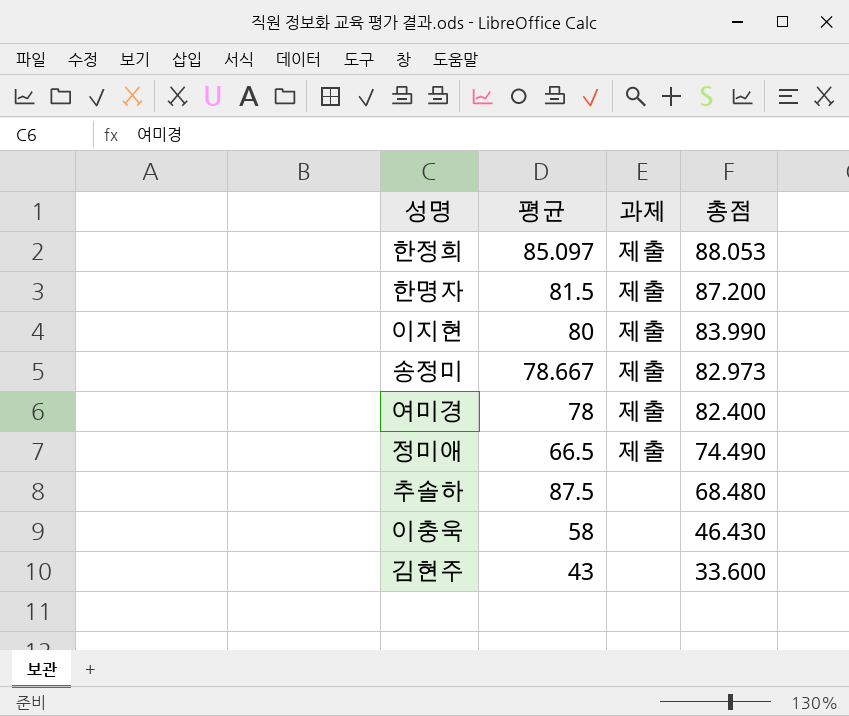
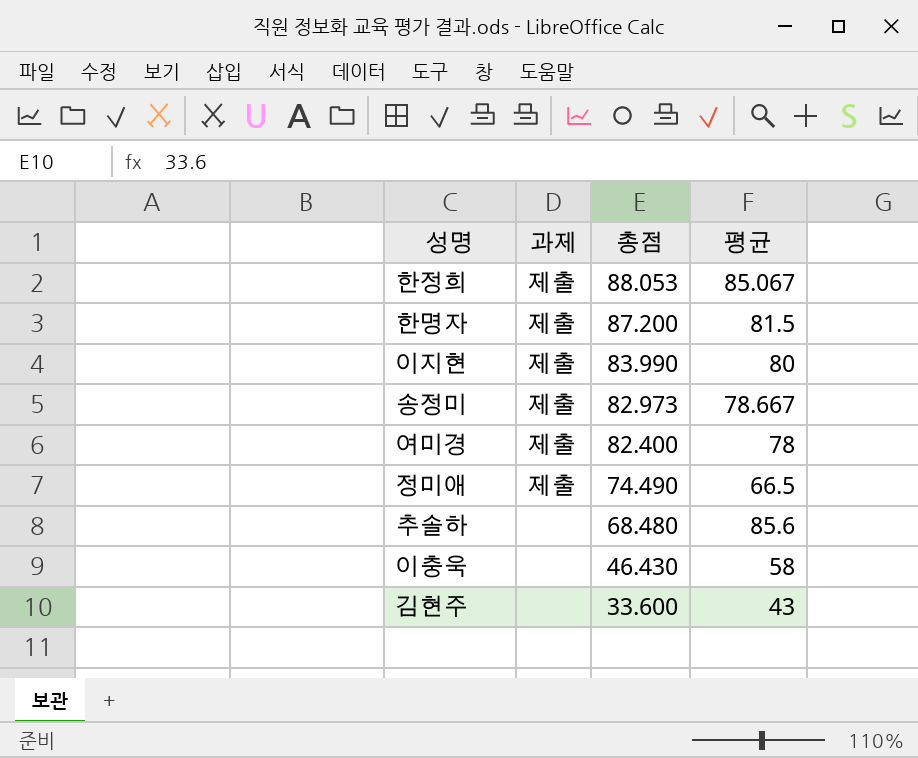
column 평균 | position: 2 -> 4
한정희 | 평균: 85.097 -> 85.067
추솔하 | 평균: 87.5 -> 85.6

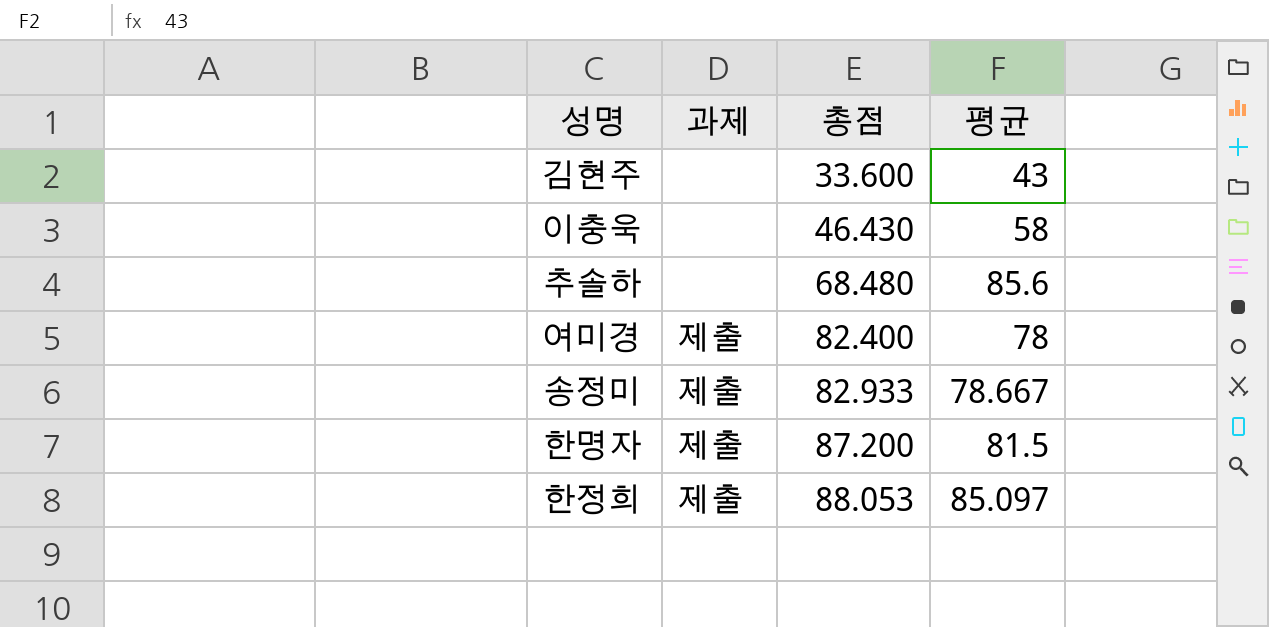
row order: 총점 descending -> 총점 ascending
row 이지현: 제출 | 83.990 | 80 -> none
row 정미애: 제출 | 74.490 | 66.5 -> none
송정미 | 총점: 82.973 -> 82.933
한정희 | 평균: 85.067 -> 85.097

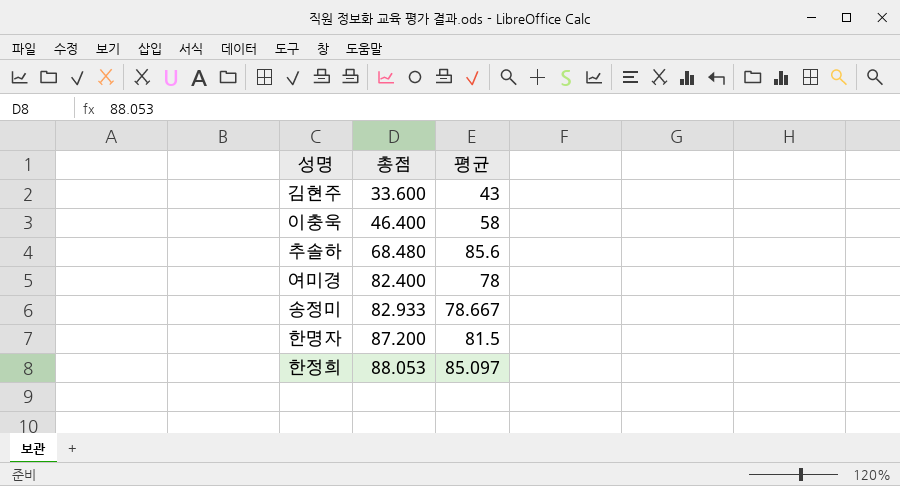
column 과제 | position: 2 -> none
이충욱 | 총점: 46.430 -> 46.400

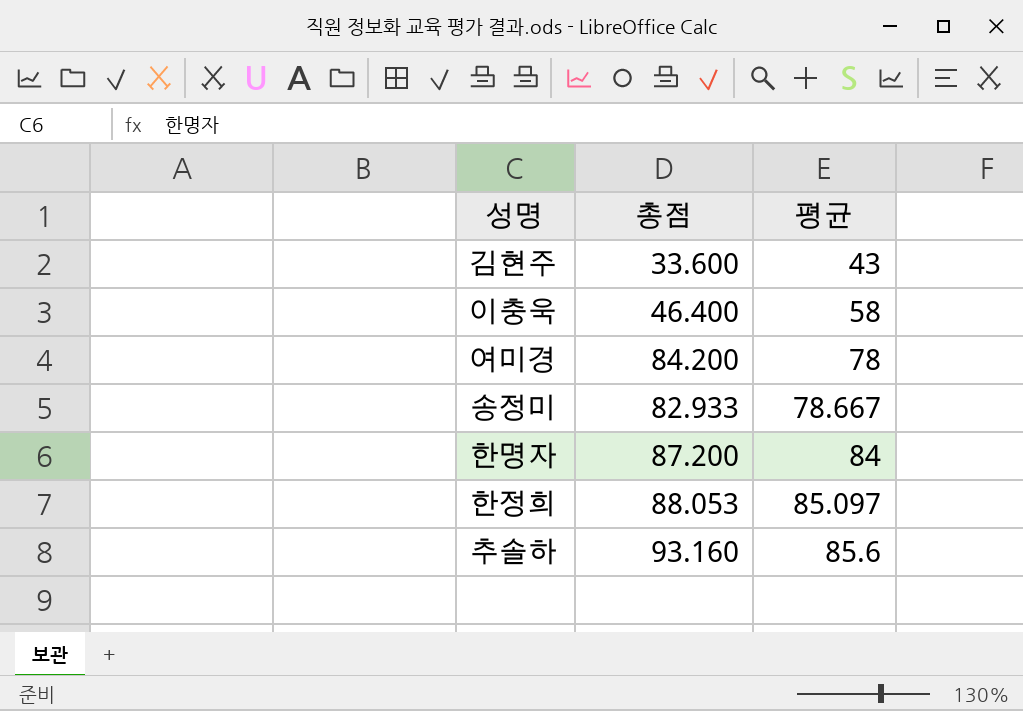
row order: 총점 ascending -> 평균 ascending
여미경 | 총점: 82.400 -> 84.200
한명자 | 평균: 81.5 -> 84
추솔하 | 총점: 68.480 -> 93.160

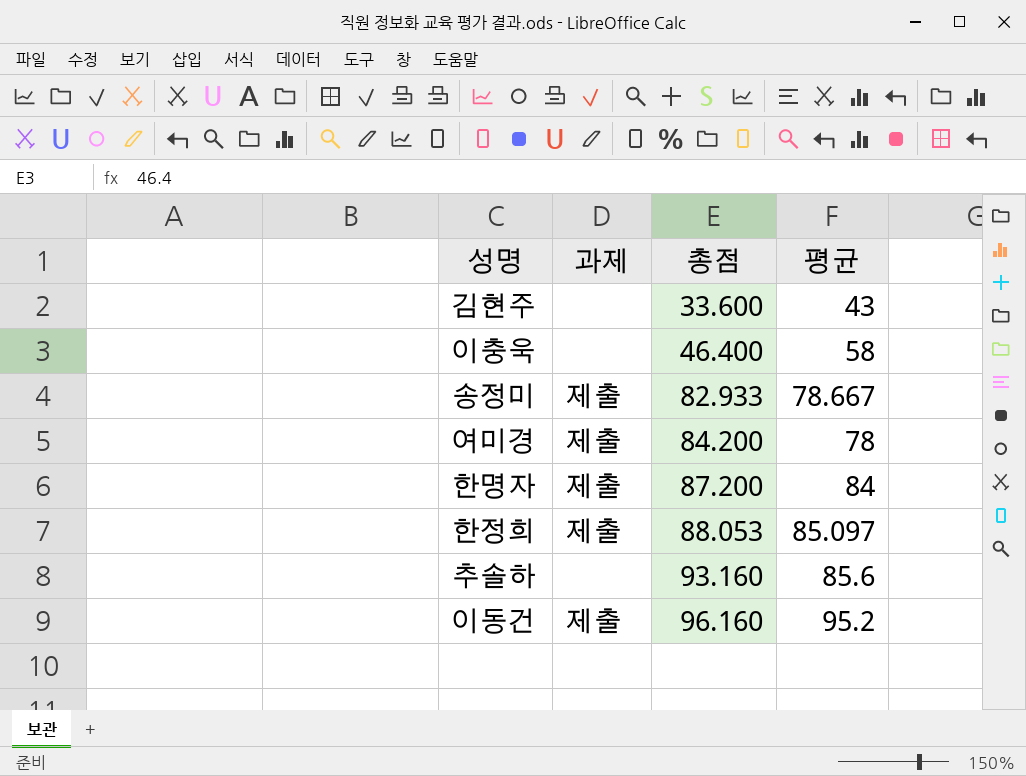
row order: 평균 ascending -> 총점 ascending
column 과제 | position: none -> 2
row 이동건: none -> 제출 | 96.160 | 95.2

